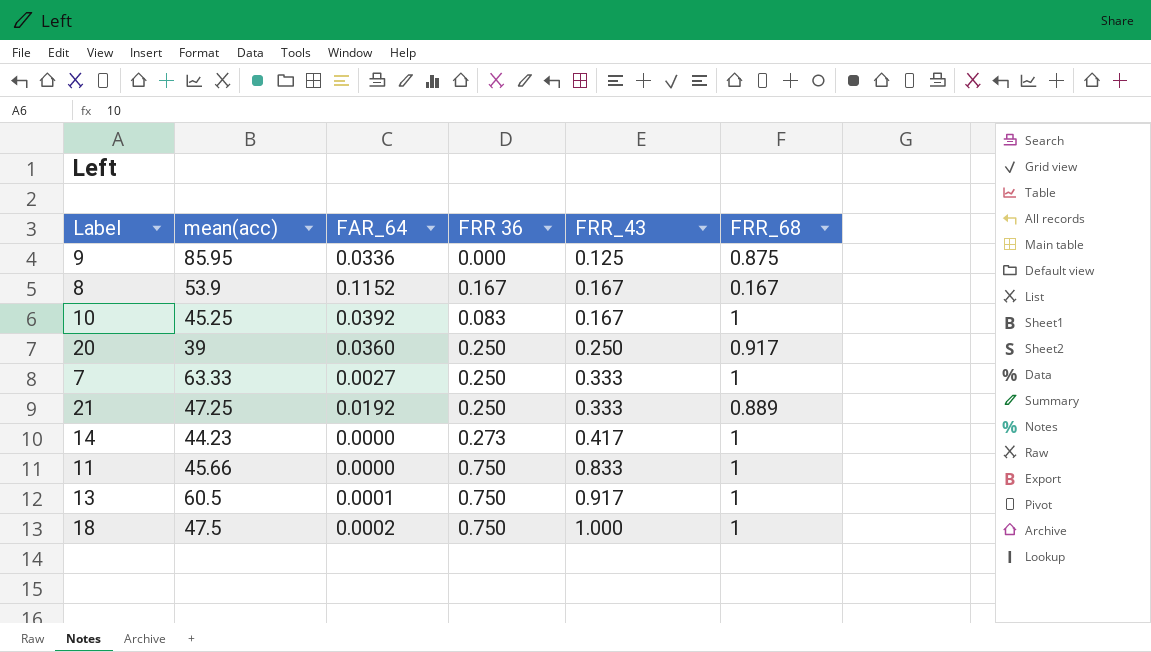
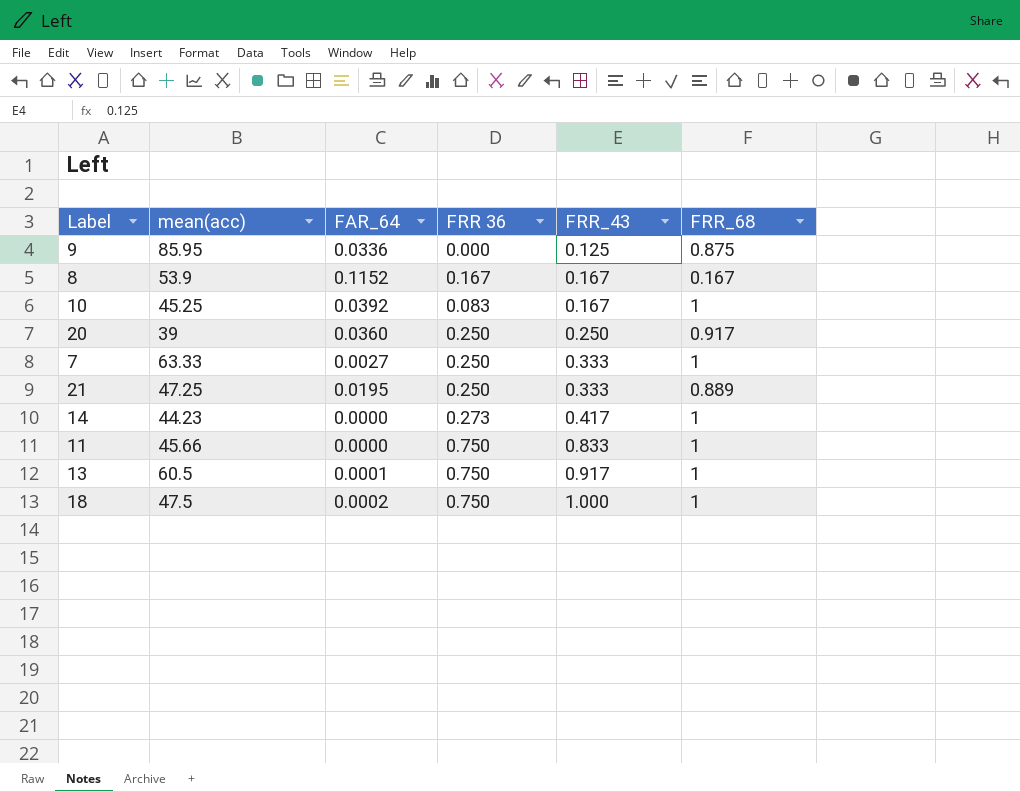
21 | FAR_64: 0.0192 -> 0.0195

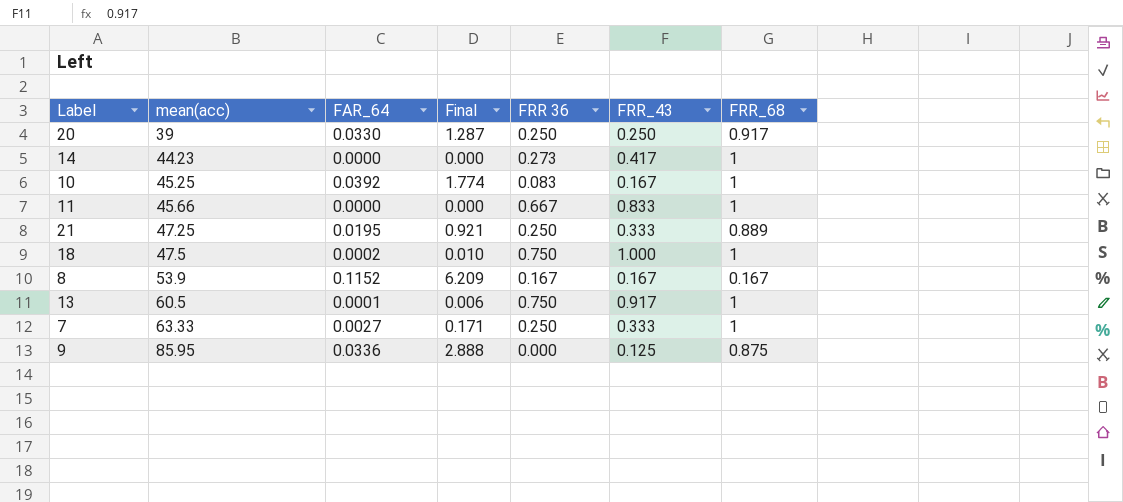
row order: FRR_43 ascending -> mean(acc) ascending
column Final | formula: none -> [mean(acc)] * [FAR_64]
20 | FAR_64: 0.0360 -> 0.0330
11 | FRR 36: 0.750 -> 0.667

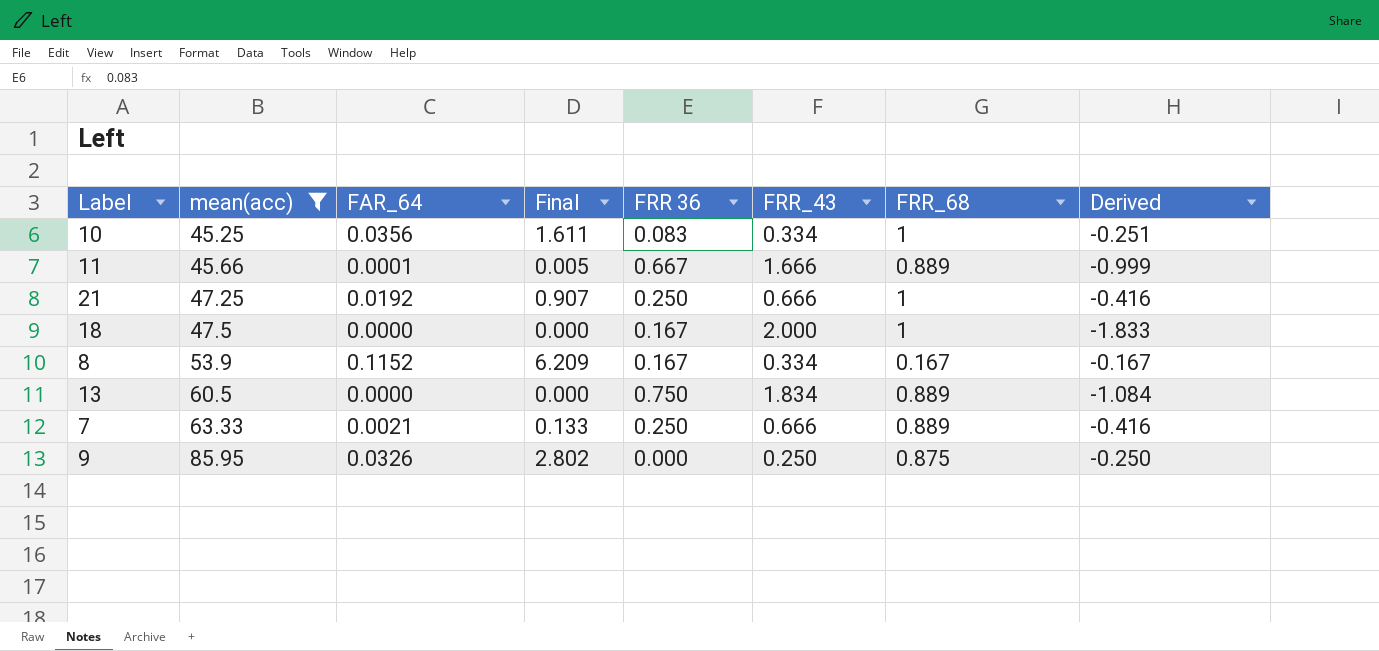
filter: none -> mean(acc) >= 45.25
column Derived | formula: none -> [FRR 36] - [FRR_43]
10 | FAR_64: 0.0392 -> 0.0356
10 | Final: 1.774 -> 1.611
10 | FRR_43: 0.167 -> 0.334
11 | FAR_64: 0.0000 -> 0.0001
11 | Final: 0.000 -> 0.005
11 | FRR_43: 0.833 -> 1.666
11 | FRR_68: 1 -> 0.889
21 | FAR_64: 0.0195 -> 0.0192
21 | Final: 0.921 -> 0.907
21 | FRR_43: 0.333 -> 0.666
21 | FRR_68: 0.889 -> 1
18 | FAR_64: 0.0002 -> 0.0000
18 | Final: 0.010 -> 0.000
18 | FRR 36: 0.750 -> 0.167
18 | FRR_43: 1.000 -> 2.000
8 | FRR_43: 0.167 -> 0.334
13 | FAR_64: 0.0001 -> 0.0000
13 | Final: 0.006 -> 0.000
13 | FRR_43: 0.917 -> 1.834
13 | FRR_68: 1 -> 0.889
7 | FAR_64: 0.0027 -> 0.0021
7 | Final: 0.171 -> 0.133
7 | FRR_43: 0.333 -> 0.666
7 | FRR_68: 1 -> 0.889
9 | FAR_64: 0.0336 -> 0.0326
9 | Final: 2.888 -> 2.802
9 | FRR_43: 0.125 -> 0.250

